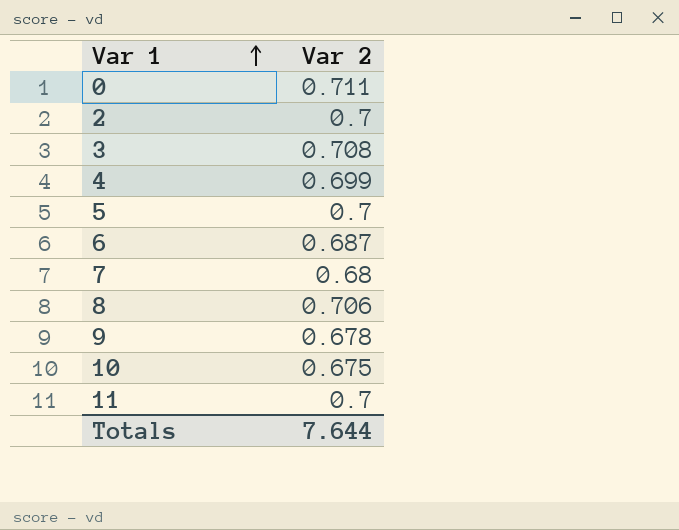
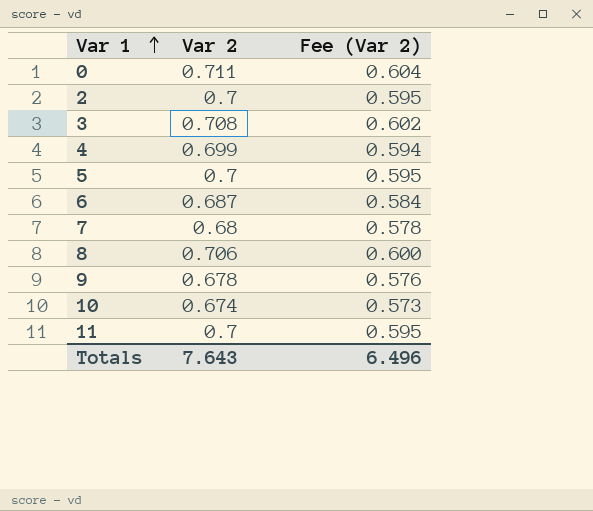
column Fee (Var 2) | formula: none -> [Var 2] * 0.85
10 | Var 2: 0.675 -> 0.674
Totals | Var 2: 7.644 -> 7.643

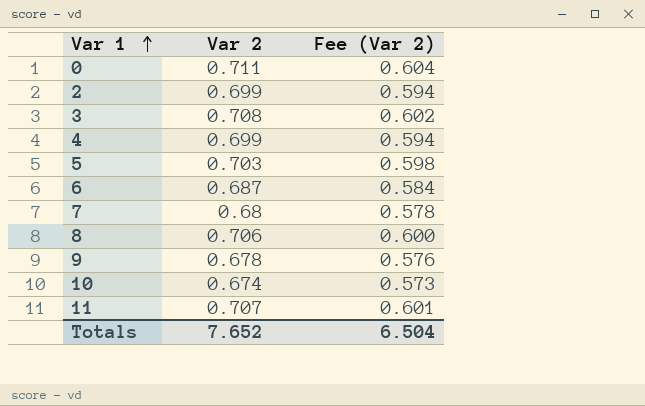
2 | Var 2: 0.7 -> 0.699
2 | Fee (Var 2): 0.595 -> 0.594
5 | Var 2: 0.7 -> 0.703
5 | Fee (Var 2): 0.595 -> 0.598
11 | Var 2: 0.7 -> 0.707
11 | Fee (Var 2): 0.595 -> 0.601
Totals | Var 2: 7.643 -> 7.652
Totals | Fee (Var 2): 6.496 -> 6.504

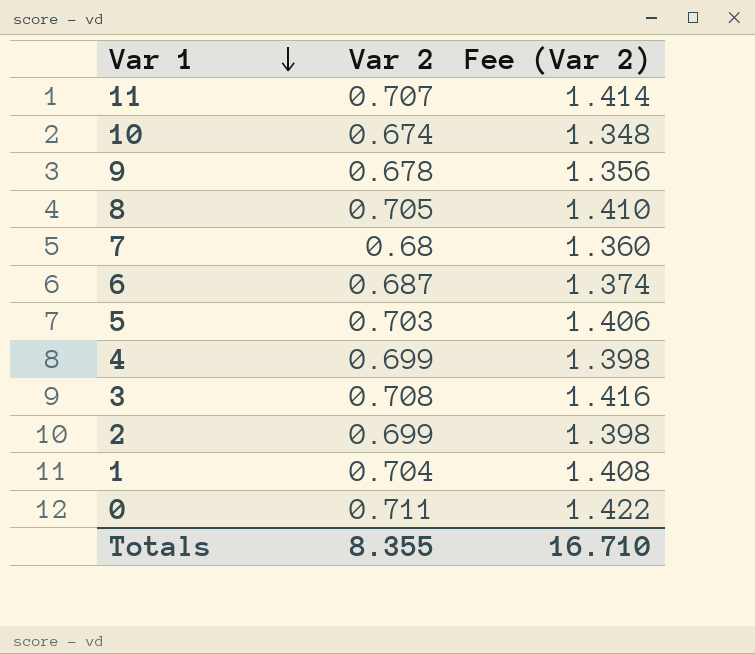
row order: Var 1 ascending -> Var 1 descending
column Fee (Var 2) | formula: [Var 2] * 0.85 -> [Var 2] * 2
8 | Var 2: 0.706 -> 0.705
row 1: none -> 0.704 | 1.408
Totals | Var 2: 7.652 -> 8.355
Totals | Fee (Var 2): 6.504 -> 16.710

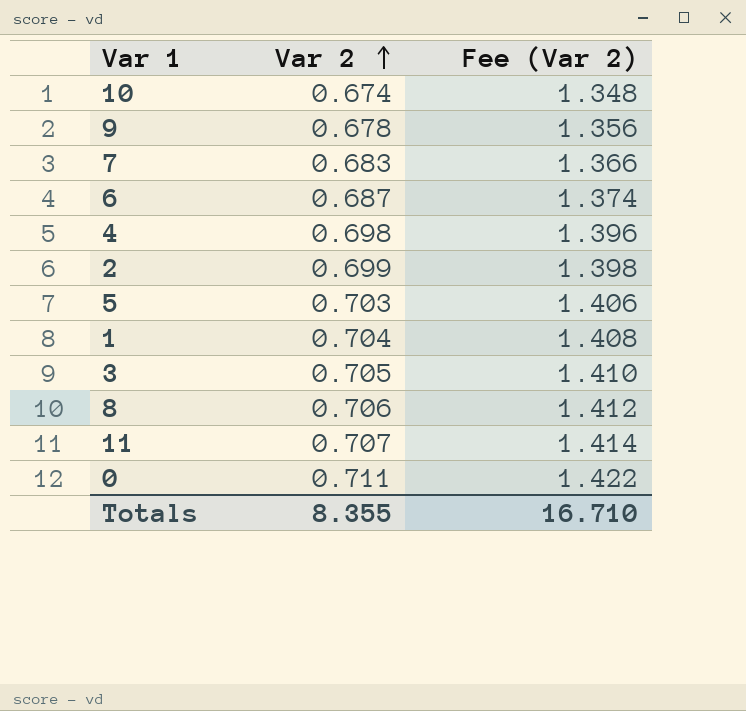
row order: Var 1 descending -> Var 2 ascending
7 | Var 2: 0.68 -> 0.683
7 | Fee (Var 2): 1.360 -> 1.366
4 | Var 2: 0.699 -> 0.698
4 | Fee (Var 2): 1.398 -> 1.396
3 | Var 2: 0.708 -> 0.705
3 | Fee (Var 2): 1.416 -> 1.410
8 | Var 2: 0.705 -> 0.706
8 | Fee (Var 2): 1.410 -> 1.412

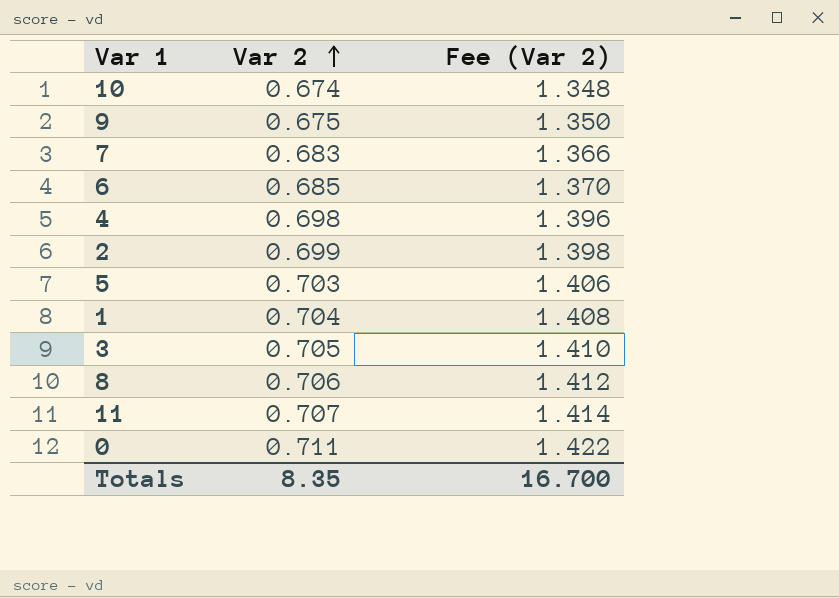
9 | Var 2: 0.678 -> 0.675
9 | Fee (Var 2): 1.356 -> 1.350
6 | Var 2: 0.687 -> 0.685
6 | Fee (Var 2): 1.374 -> 1.370
Totals | Var 2: 8.355 -> 8.35
Totals | Fee (Var 2): 16.710 -> 16.700

